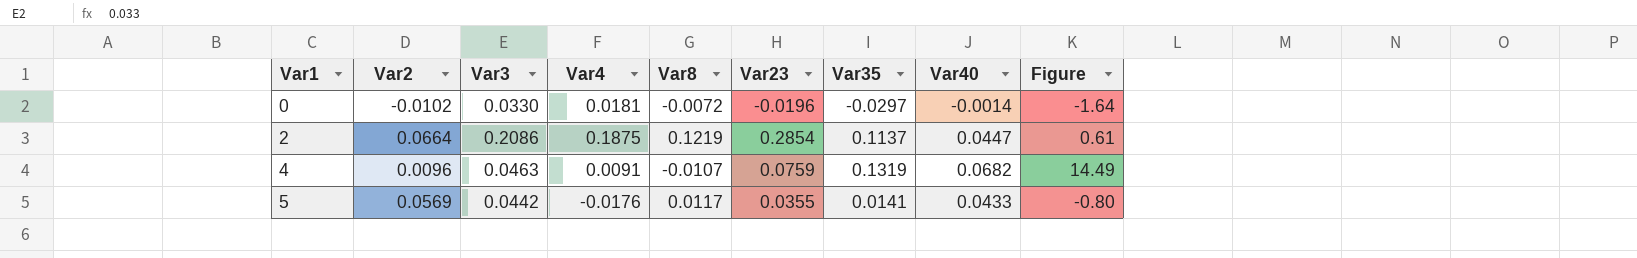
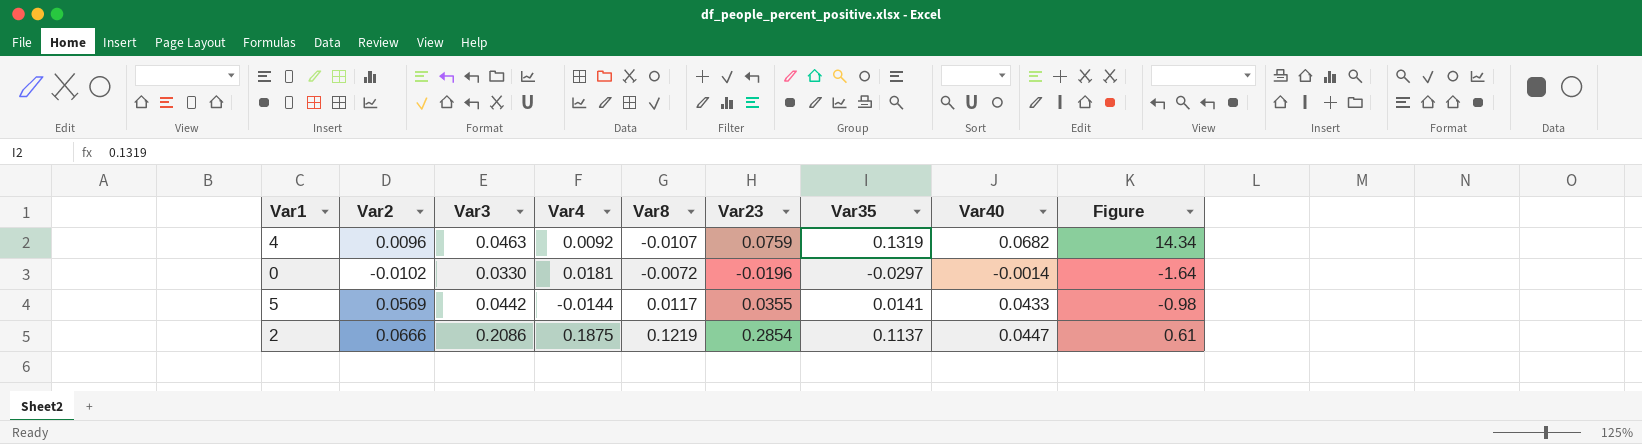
row order: Var1 ascending -> Var8 ascending
4 | Var4: 0.0091 -> 0.0092
4 | Figure: 14.49 -> 14.34
5 | Var4: -0.0176 -> -0.0144
5 | Figure: -0.80 -> -0.98
2 | Var2: 0.0664 -> 0.0666

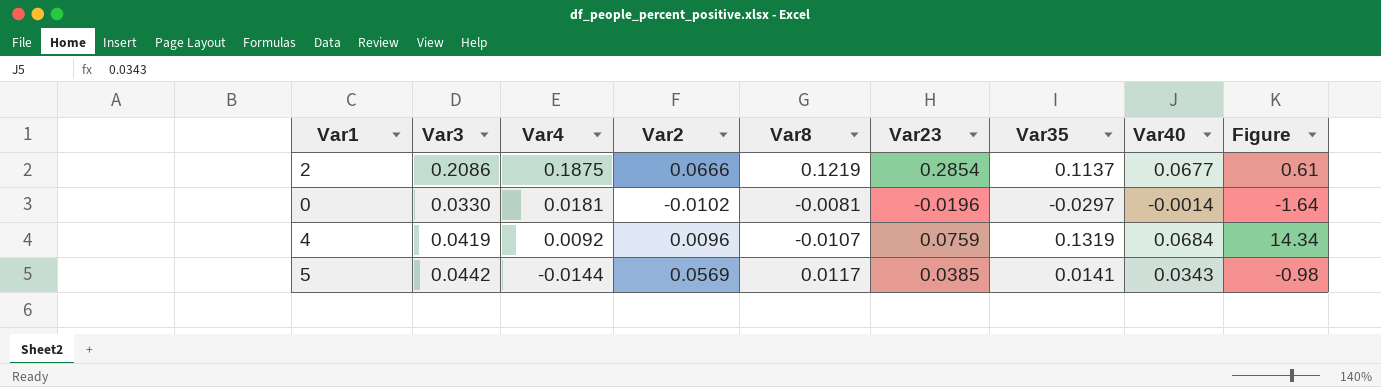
row order: Var8 ascending -> Var4 descending
column Var2 | position: 2 -> 4
2 | Var40: 0.0447 -> 0.0677
0 | Var8: -0.0072 -> -0.0081
4 | Var3: 0.0463 -> 0.0419
4 | Var40: 0.0682 -> 0.0684
5 | Var23: 0.0355 -> 0.0385
5 | Var40: 0.0433 -> 0.0343

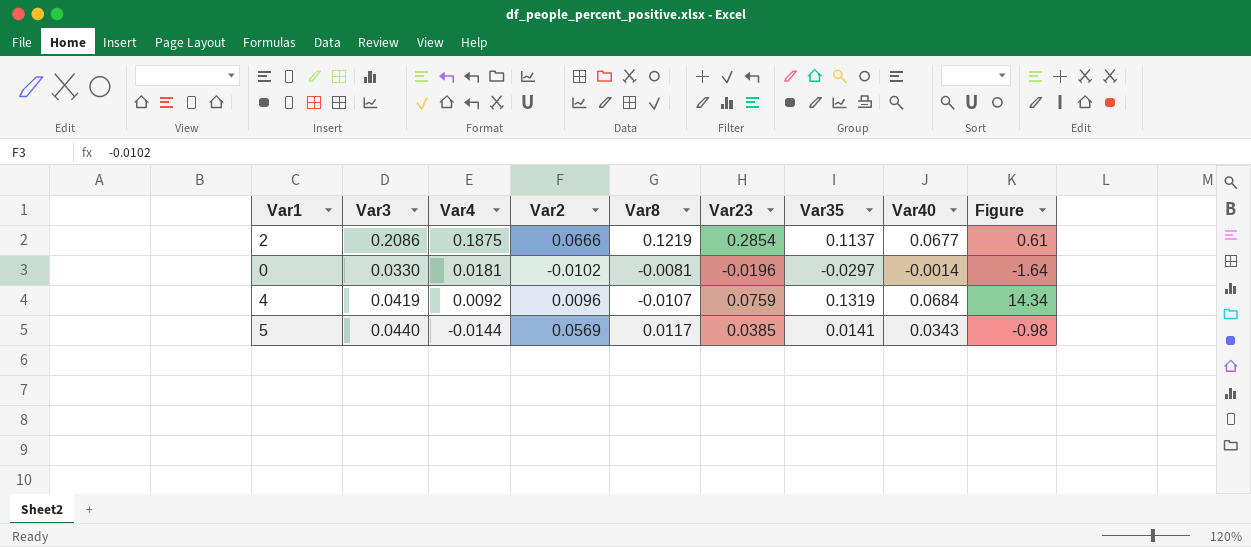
5 | Var3: 0.0442 -> 0.0440

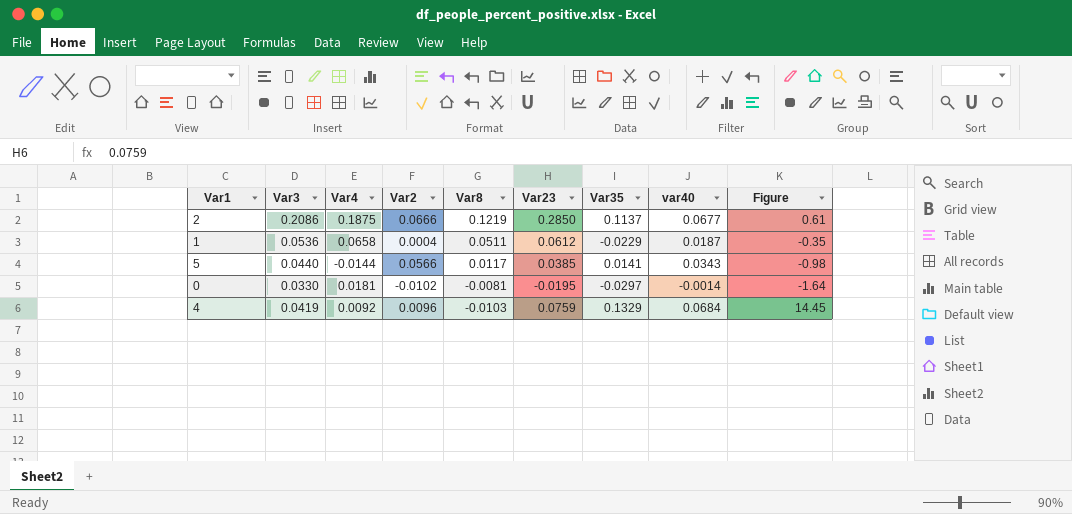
row order: Var4 descending -> Var8 descending
column name: Var40 -> var40
2 | Var23: 0.2854 -> 0.2850
row 1: none -> 0.0536 | 0.0658 | 0.0004 | 0.0511 | 0.0612 | -0.0229 | 0.0187 | -0.35
5 | Var2: 0.0569 -> 0.0566
0 | Var23: -0.0196 -> -0.0195
4 | Var8: -0.0107 -> -0.0103
4 | Var35: 0.1319 -> 0.1329
4 | Figure: 14.34 -> 14.45

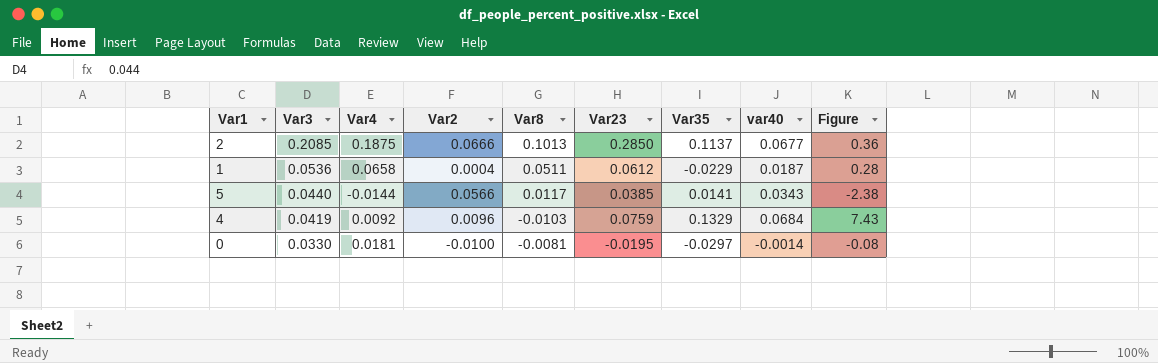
row order: Var8 descending -> Var3 descending
column Figure | formula: [Var35] / [Var4] -> [var40] / [Var4]
2 | Var3: 0.2086 -> 0.2085
2 | Var8: 0.1219 -> 0.1013
0 | Var2: -0.0102 -> -0.0100

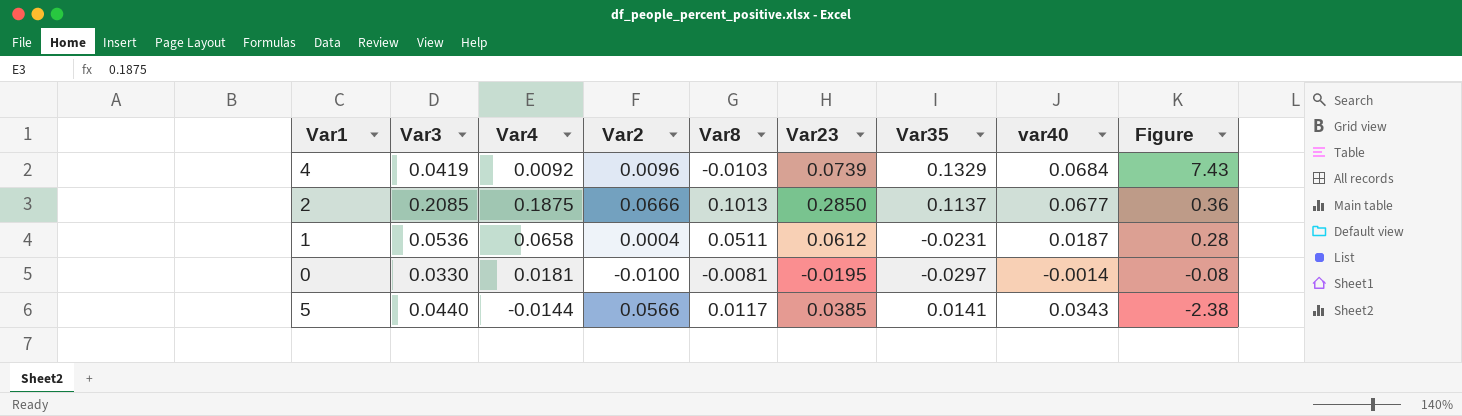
row order: Var3 descending -> Figure descending
4 | Var23: 0.0759 -> 0.0739
1 | Var35: -0.0229 -> -0.0231

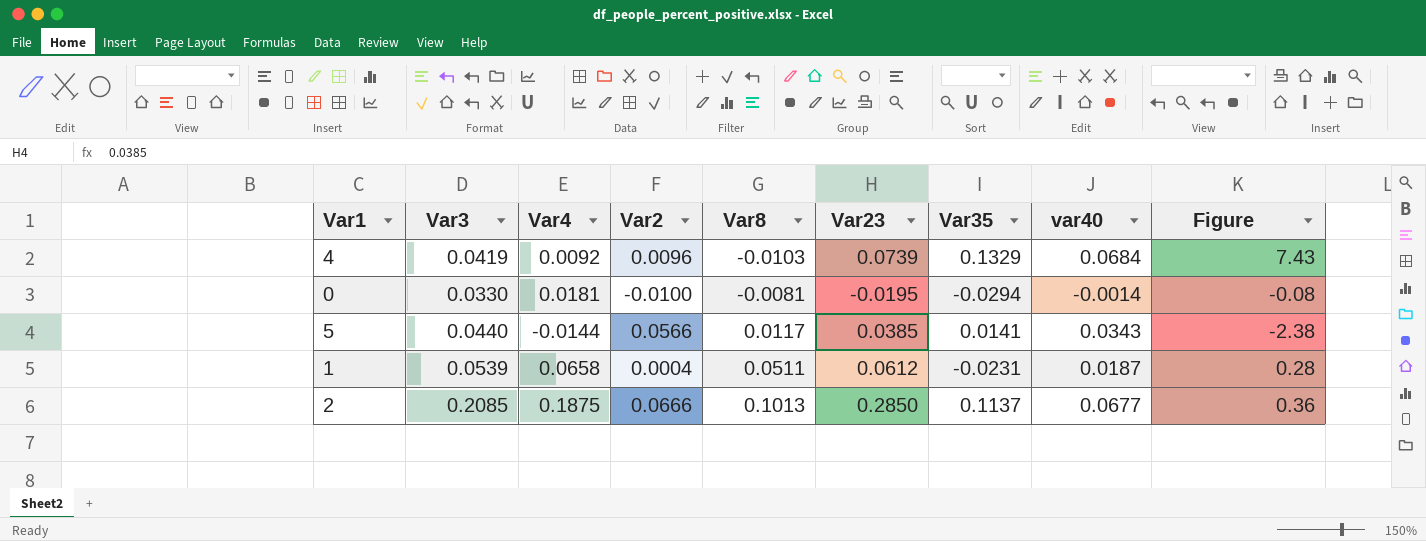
row order: Figure descending -> Var8 ascending
0 | Var35: -0.0297 -> -0.0294
1 | Var3: 0.0536 -> 0.0539

